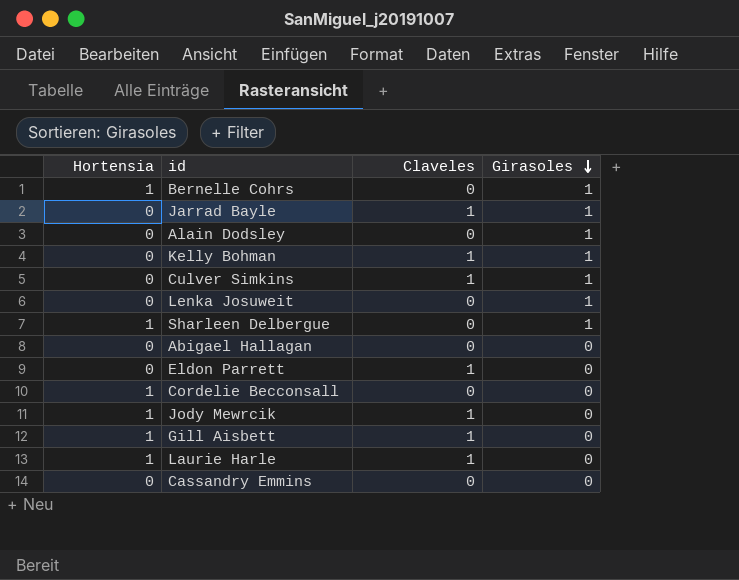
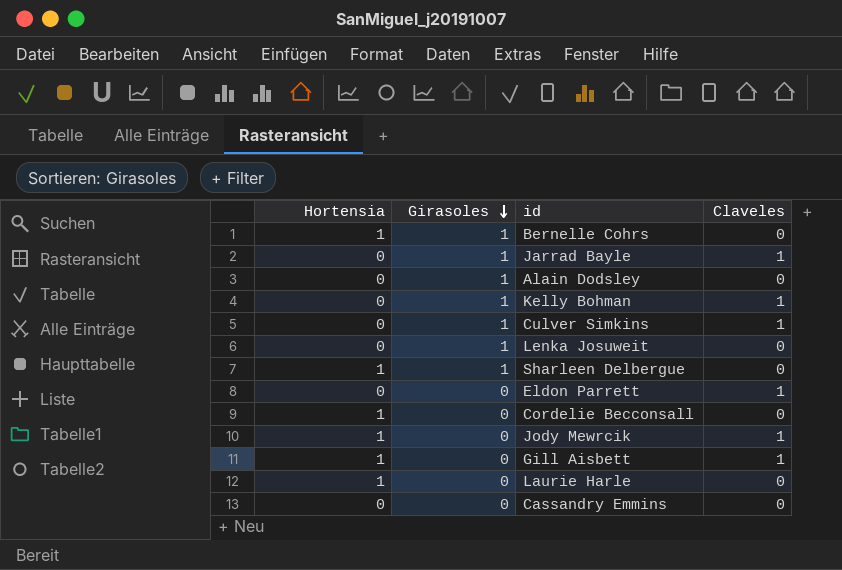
column Girasoles | position: 4 -> 2
row Abigael Hallagan: 0 | 0 | 0 -> none
Laurie Harle | Claveles: 1 -> 0

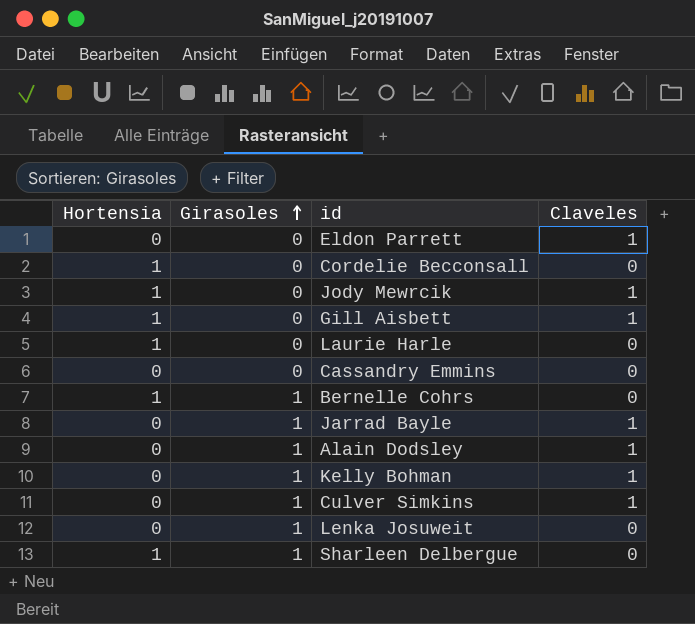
row order: Girasoles descending -> Girasoles ascending
Alain Dodsley | Claveles: 0 -> 1

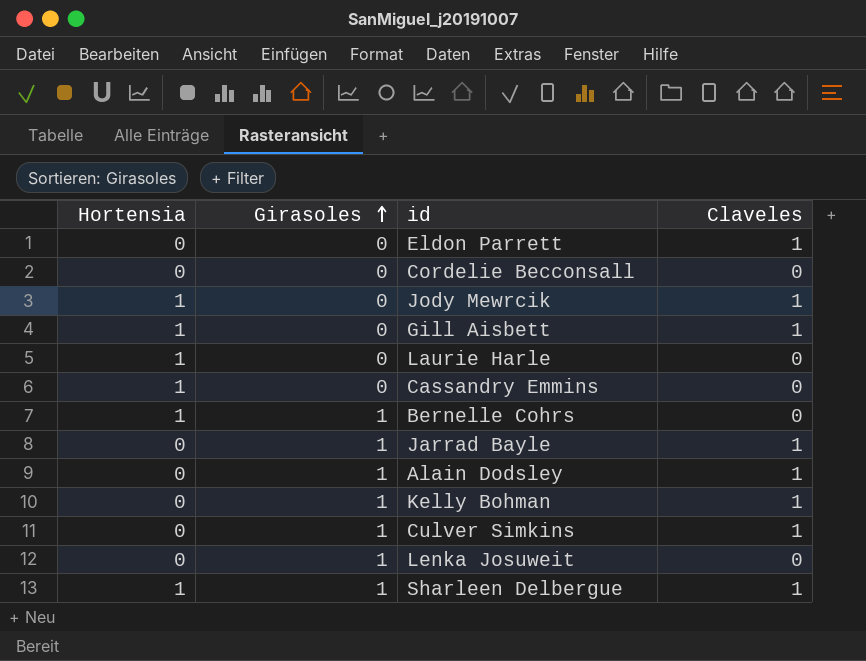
Cordelie Becconsall | Hortensia: 1 -> 0
Cassandry Emmins | Hortensia: 0 -> 1
Sharleen Delbergue | Claveles: 0 -> 1

